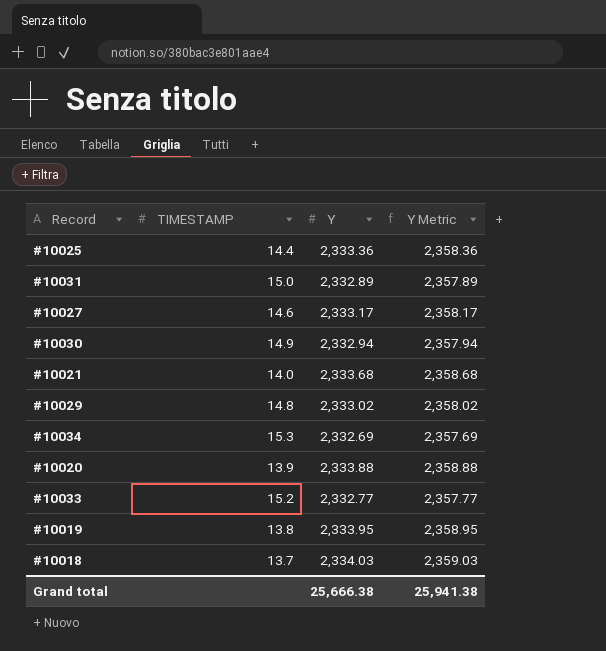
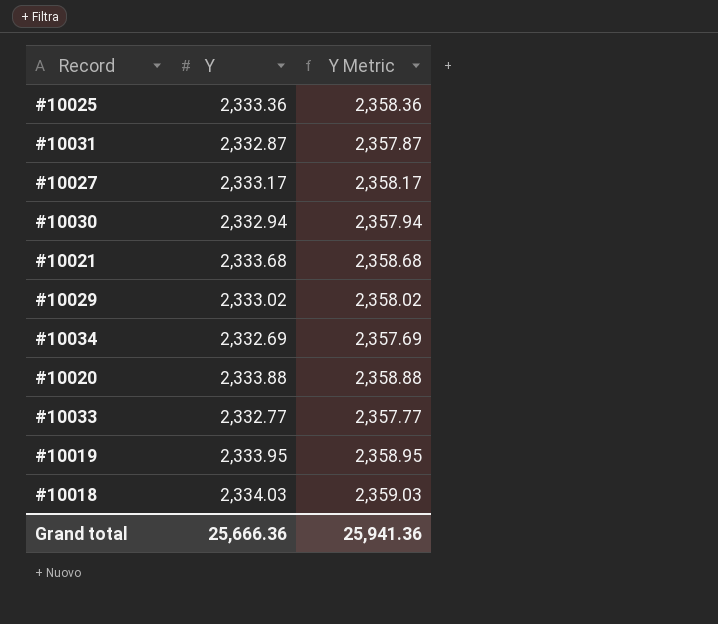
column TIMESTAMP | position: 2 -> none
#10031 | Y: 2,332.89 -> 2,332.87
#10031 | Y Metric: 2,357.89 -> 2,357.87
Grand total | Y: 25,666.38 -> 25,666.36
Grand total | Y Metric: 25,941.38 -> 25,941.36

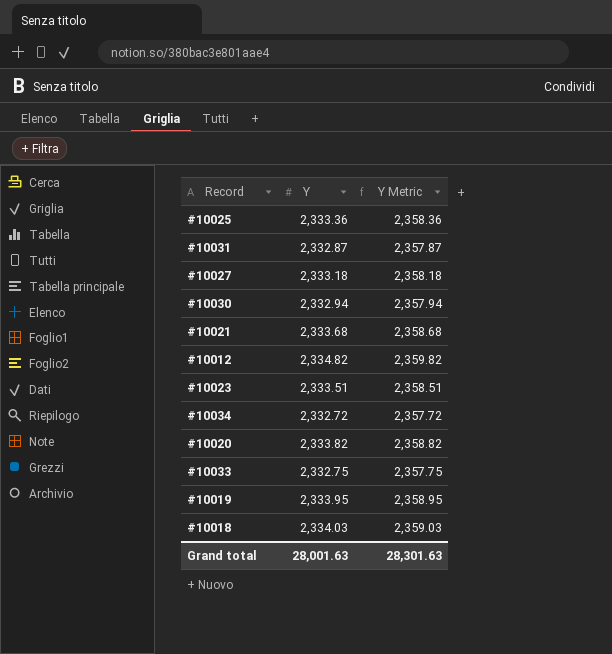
row #10029: 2,333.02 | 2,358.02 -> none
#10027 | Y: 2,333.17 -> 2,333.18
#10027 | Y Metric: 2,358.17 -> 2,358.18
row #10012: none -> 2,334.82 | 2,359.82
row #10023: none -> 2,333.51 | 2,358.51
#10034 | Y: 2,332.69 -> 2,332.72
#10034 | Y Metric: 2,357.69 -> 2,357.72
#10020 | Y: 2,333.88 -> 2,333.82
#10020 | Y Metric: 2,358.88 -> 2,358.82
#10033 | Y: 2,332.77 -> 2,332.75
#10033 | Y Metric: 2,357.77 -> 2,357.75
Grand total | Y: 25,666.36 -> 28,001.63
Grand total | Y Metric: 25,941.36 -> 28,301.63

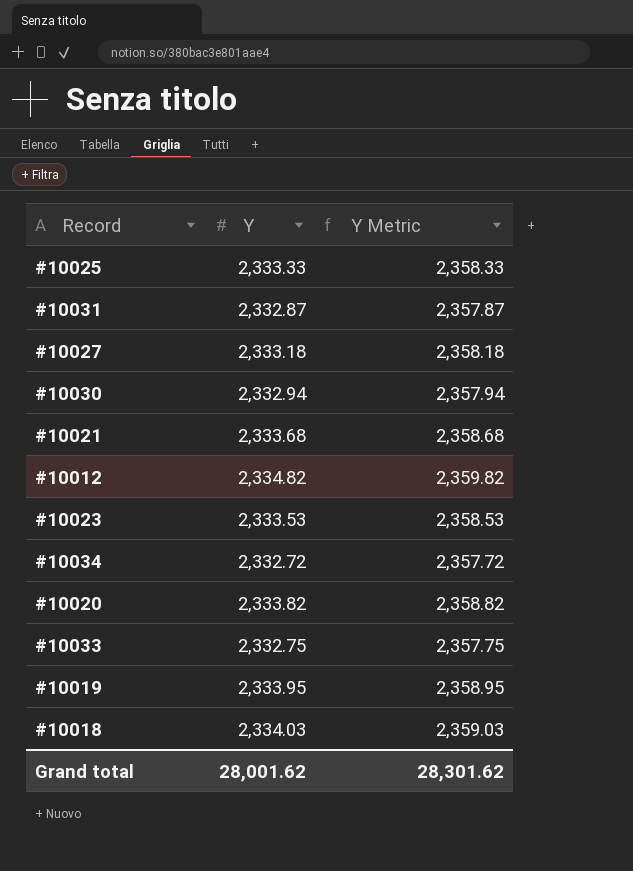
#10025 | Y: 2,333.36 -> 2,333.33
#10025 | Y Metric: 2,358.36 -> 2,358.33
#10023 | Y: 2,333.51 -> 2,333.53
#10023 | Y Metric: 2,358.51 -> 2,358.53
Grand total | Y: 28,001.63 -> 28,001.62
Grand total | Y Metric: 28,301.63 -> 28,301.62

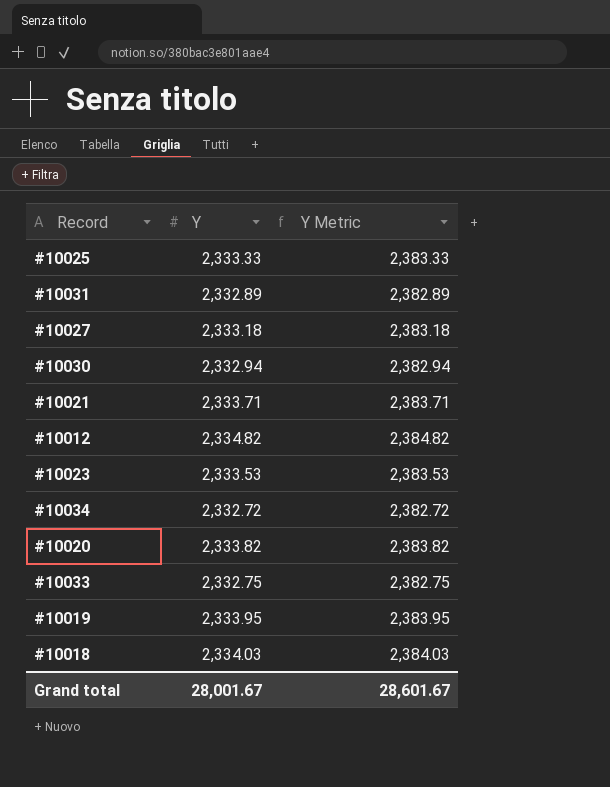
column Y Metric | formula: [Y] + 25 -> [Y] + 50
#10031 | Y: 2,332.87 -> 2,332.89
#10021 | Y: 2,333.68 -> 2,333.71
Grand total | Y: 28,001.62 -> 28,001.67
Grand total | Y Metric: 28,301.62 -> 28,601.67

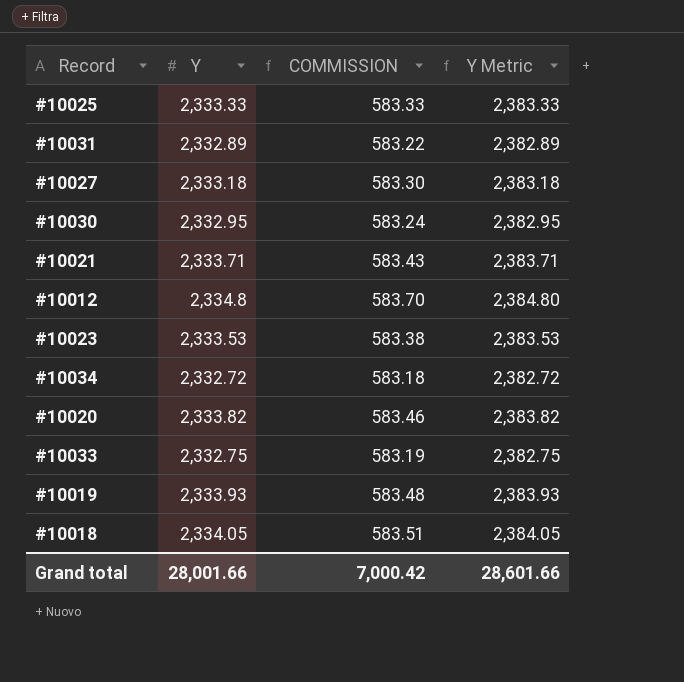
column COMMISSION | formula: none -> [Y] * 0.25
#10030 | Y: 2,332.94 -> 2,332.95
#10030 | Y Metric: 2,382.94 -> 2,382.95
#10012 | Y: 2,334.82 -> 2,334.8
#10012 | Y Metric: 2,384.82 -> 2,384.80
#10019 | Y: 2,333.95 -> 2,333.93
#10019 | Y Metric: 2,383.95 -> 2,383.93
#10018 | Y: 2,334.03 -> 2,334.05
#10018 | Y Metric: 2,384.03 -> 2,384.05
Grand total | Y: 28,001.67 -> 28,001.66
Grand total | Y Metric: 28,601.67 -> 28,601.66

